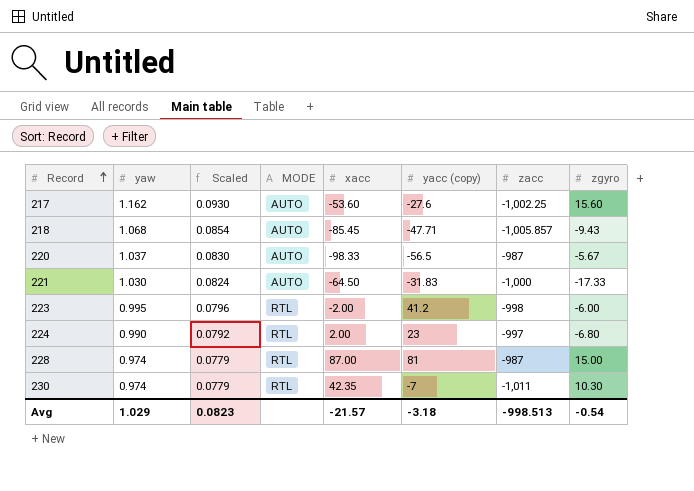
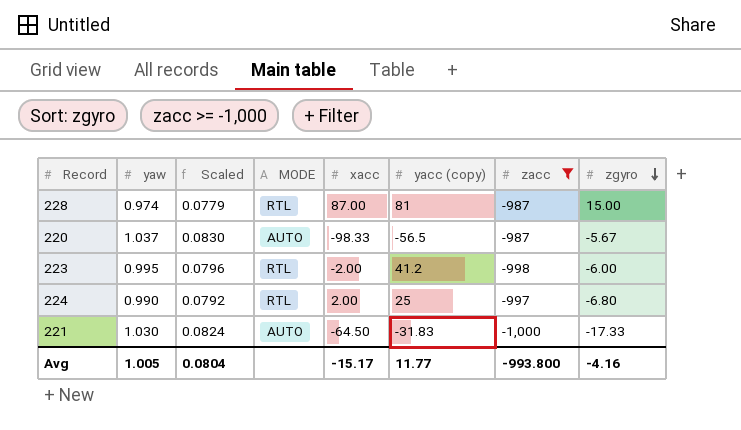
filter: none -> zacc >= -1,000
row order: Record ascending -> zgyro descending
224 | yacc (copy): 23 -> 25
Avg | yaw: 1.029 -> 1.005
Avg | Scaled: 0.0823 -> 0.0804
Avg | xacc: -21.57 -> -15.17
Avg | yacc (copy): -3.18 -> 11.77
Avg | zacc: -998.513 -> -993.800
Avg | zgyro: -0.54 -> -4.16

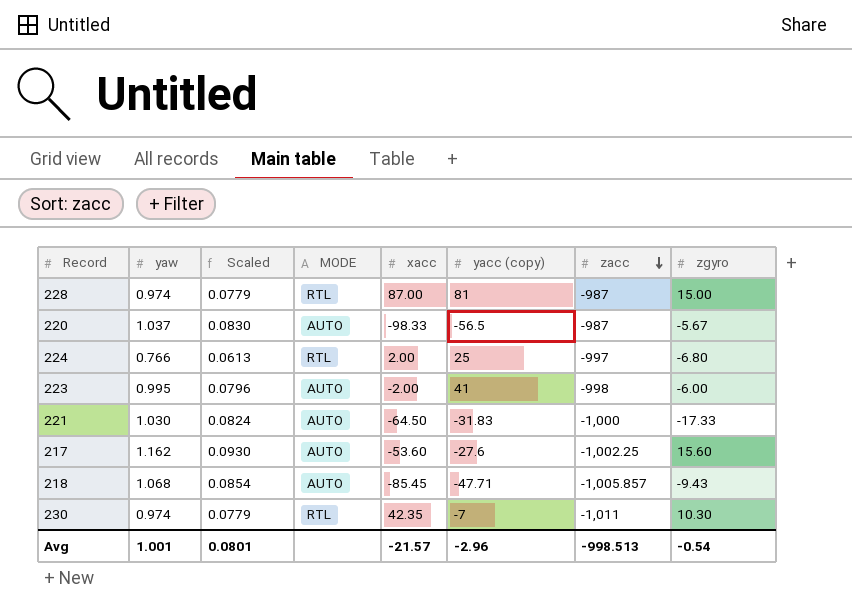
filter: zacc >= -1,000 -> none
row order: zgyro descending -> zacc descending
224 | yaw: 0.990 -> 0.766
224 | Scaled: 0.0792 -> 0.0613
223 | MODE: RTL -> AUTO
223 | yacc (copy): 41.2 -> 41
Avg | yaw: 1.005 -> 1.001
Avg | Scaled: 0.0804 -> 0.0801
Avg | xacc: -15.17 -> -21.57
Avg | yacc (copy): 11.77 -> -2.96
Avg | zacc: -993.800 -> -998.513
Avg | zgyro: -4.16 -> -0.54

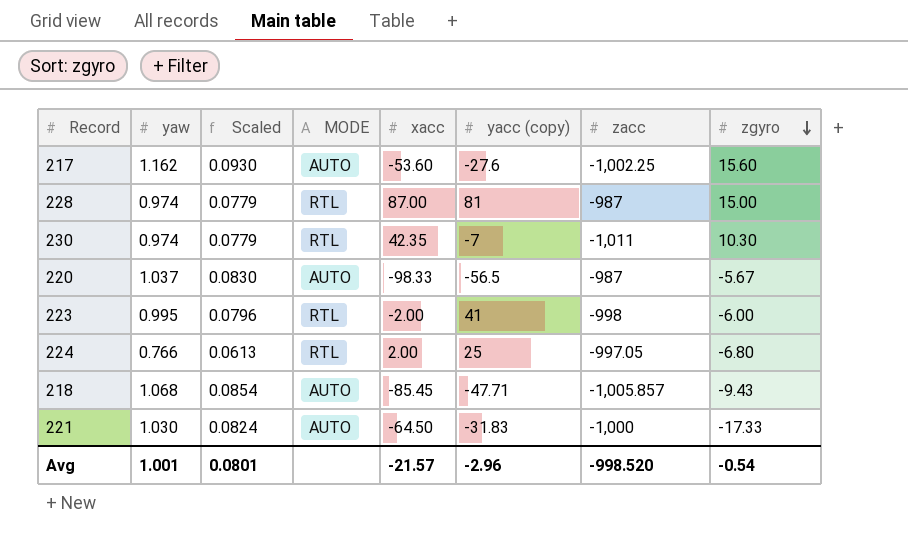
row order: zacc descending -> zgyro descending
223 | MODE: AUTO -> RTL
224 | zacc: -997 -> -997.05
Avg | zacc: -998.513 -> -998.520

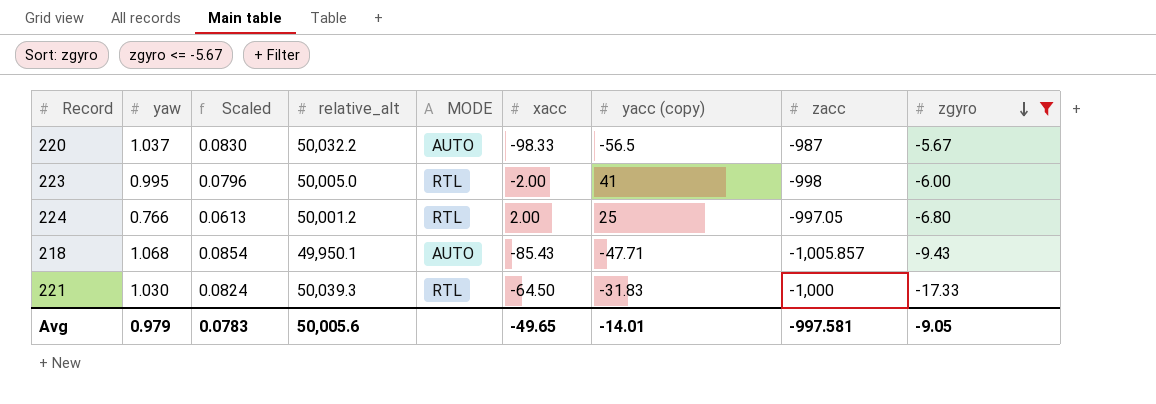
filter: none -> zgyro <= -5.67
column relative_alt | position: none -> 4
218 | xacc: -85.45 -> -85.43
221 | MODE: AUTO -> RTL
Avg | yaw: 1.001 -> 0.979
Avg | Scaled: 0.0801 -> 0.0783
Avg | xacc: -21.57 -> -49.65
Avg | yacc (copy): -2.96 -> -14.01
Avg | zacc: -998.520 -> -997.581
Avg | zgyro: -0.54 -> -9.05

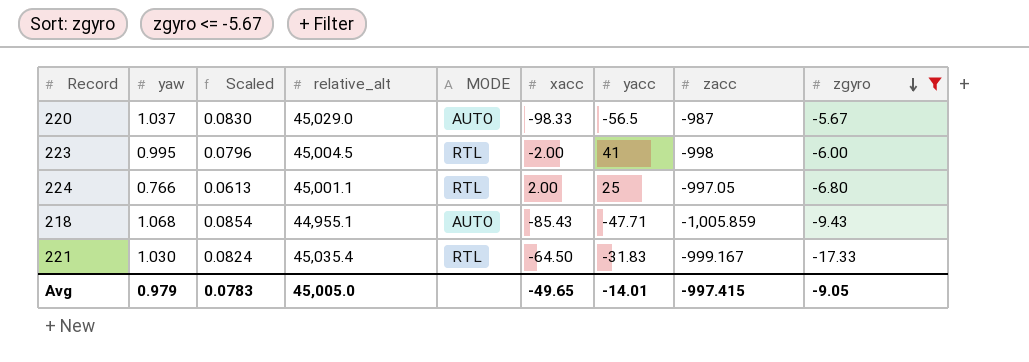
column name: yacc (copy) -> yacc
220 | relative_alt: 50,032.2 -> 45,029.0
223 | relative_alt: 50,005.0 -> 45,004.5
224 | relative_alt: 50,001.2 -> 45,001.1
218 | relative_alt: 49,950.1 -> 44,955.1
218 | zacc: -1,005.857 -> -1,005.859
221 | relative_alt: 50,039.3 -> 45,035.4
221 | zacc: -1,000 -> -999.167
Avg | relative_alt: 50,005.6 -> 45,005.0
Avg | zacc: -997.581 -> -997.415

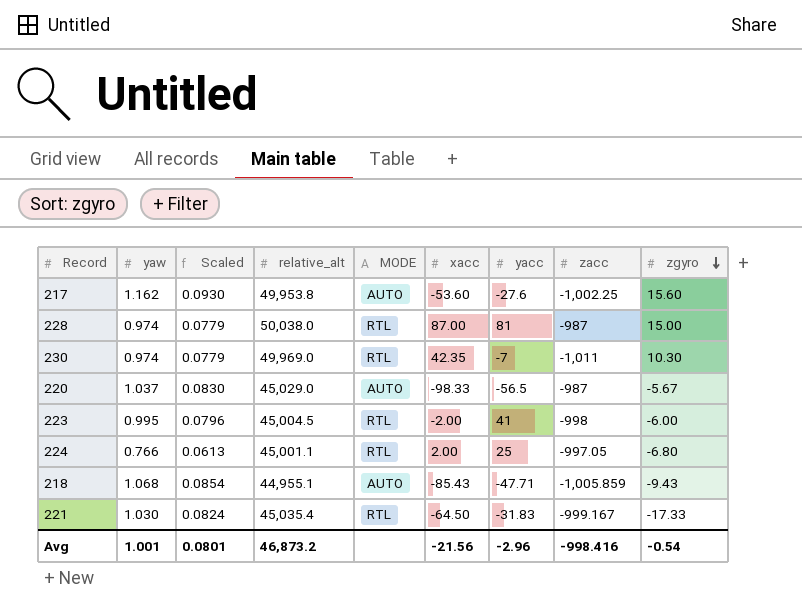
filter: zgyro <= -5.67 -> none
Avg | yaw: 0.979 -> 1.001
Avg | Scaled: 0.0783 -> 0.0801
Avg | relative_alt: 45,005.0 -> 46,873.2
Avg | xacc: -49.65 -> -21.56
Avg | yacc: -14.01 -> -2.96
Avg | zacc: -997.415 -> -998.416
Avg | zgyro: -9.05 -> -0.54

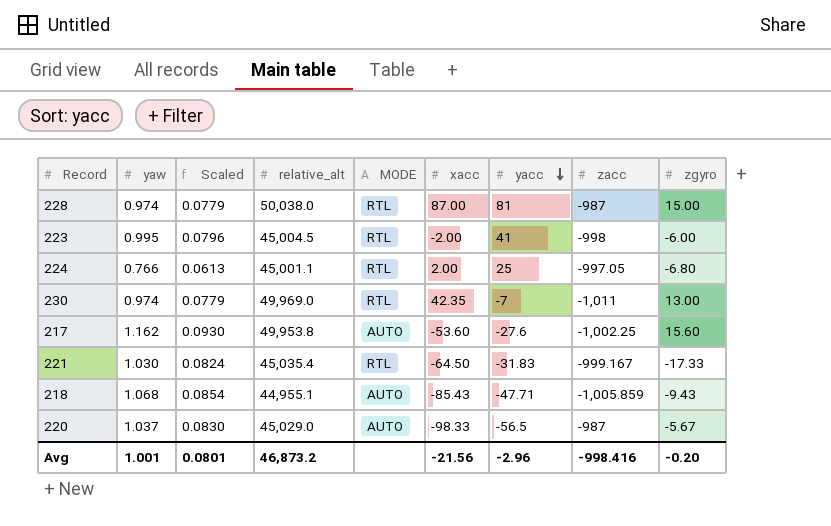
row order: zgyro descending -> yacc descending
230 | zgyro: 10.30 -> 13.00
Avg | zgyro: -0.54 -> -0.20

